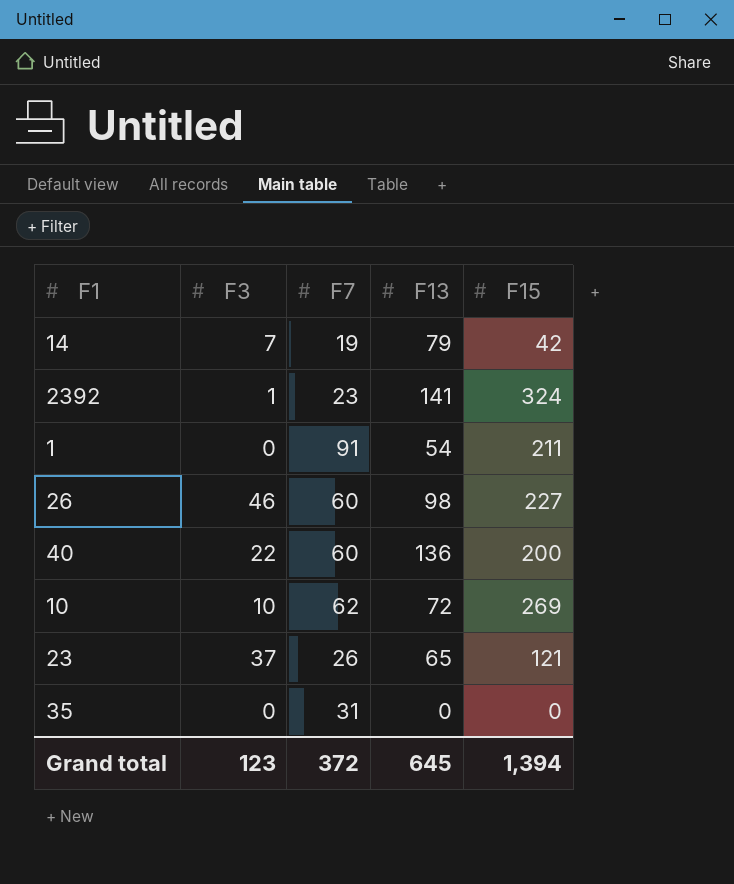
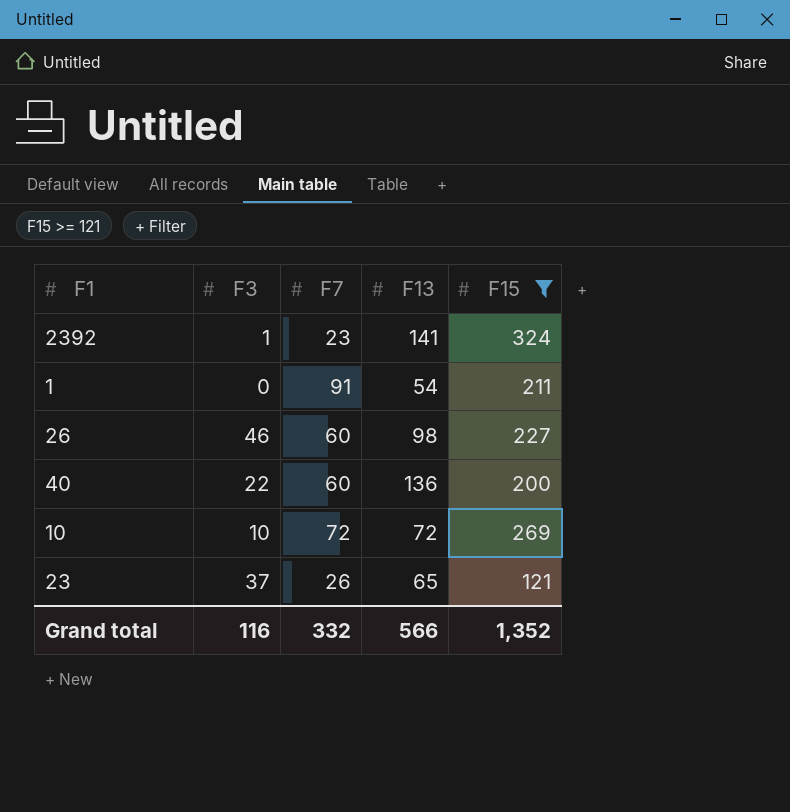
filter: none -> F15 >= 121
10 | F7: 62 -> 72
Grand total | F3: 123 -> 116
Grand total | F7: 372 -> 332
Grand total | F13: 645 -> 566
Grand total | F15: 1,394 -> 1,352

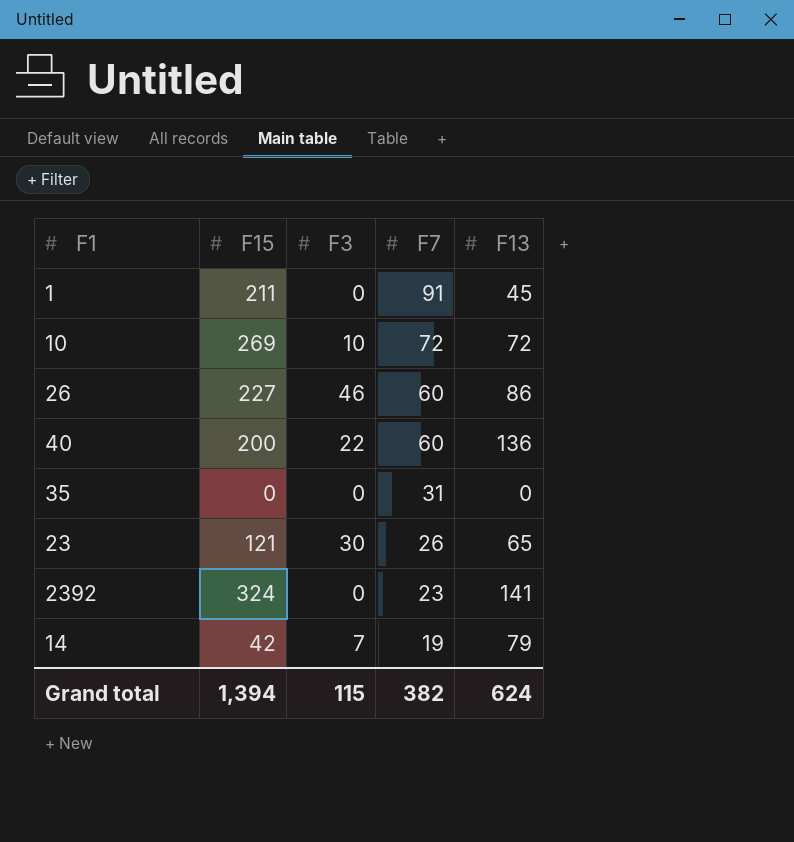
filter: F15 >= 121 -> none
row order: none -> F7 descending
column F15 | position: 5 -> 2
1 | F13: 54 -> 45
26 | F13: 98 -> 86
23 | F3: 37 -> 30
2392 | F3: 1 -> 0
Grand total | F15: 1,352 -> 1,394
Grand total | F3: 116 -> 115
Grand total | F7: 332 -> 382
Grand total | F13: 566 -> 624

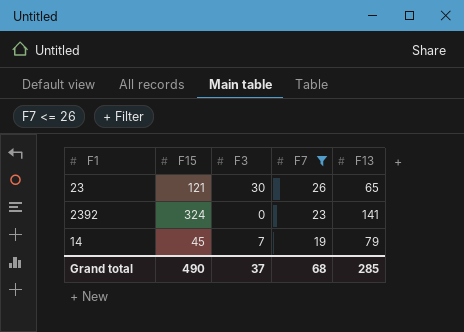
filter: none -> F7 <= 26
14 | F15: 42 -> 45
Grand total | F15: 1,394 -> 490
Grand total | F3: 115 -> 37
Grand total | F7: 382 -> 68
Grand total | F13: 624 -> 285

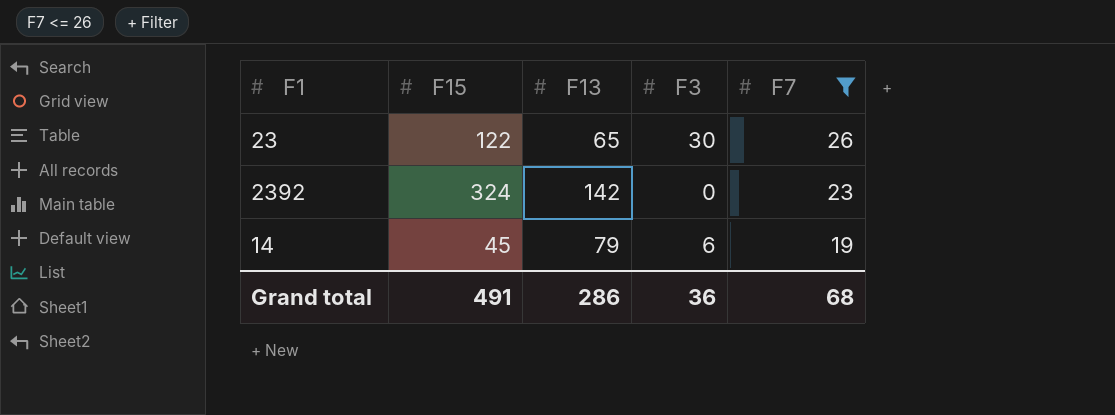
column F13 | position: 5 -> 3
23 | F15: 121 -> 122
2392 | F13: 141 -> 142
14 | F3: 7 -> 6
Grand total | F15: 490 -> 491
Grand total | F13: 285 -> 286
Grand total | F3: 37 -> 36

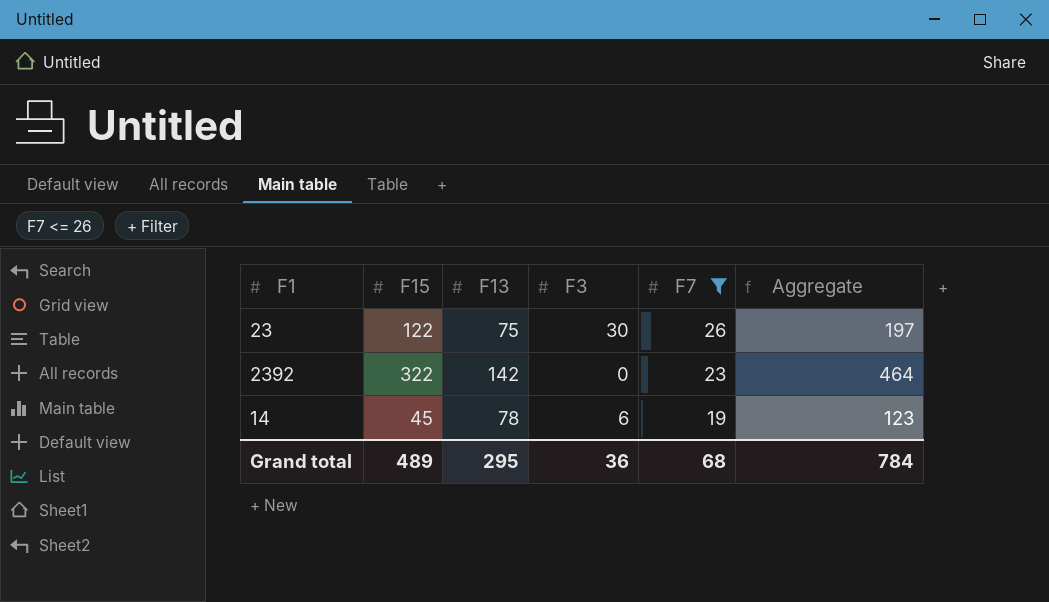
column Aggregate | formula: none -> [F15] + [F13]
23 | F13: 65 -> 75
2392 | F15: 324 -> 322
14 | F13: 79 -> 78
Grand total | F15: 491 -> 489
Grand total | F13: 286 -> 295

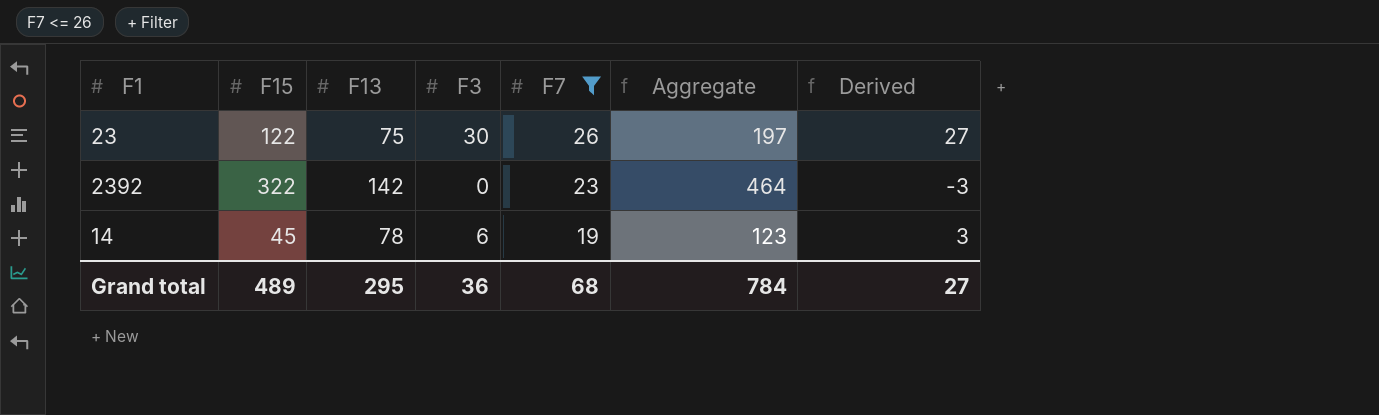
column Derived | formula: none -> [F3] - 3

